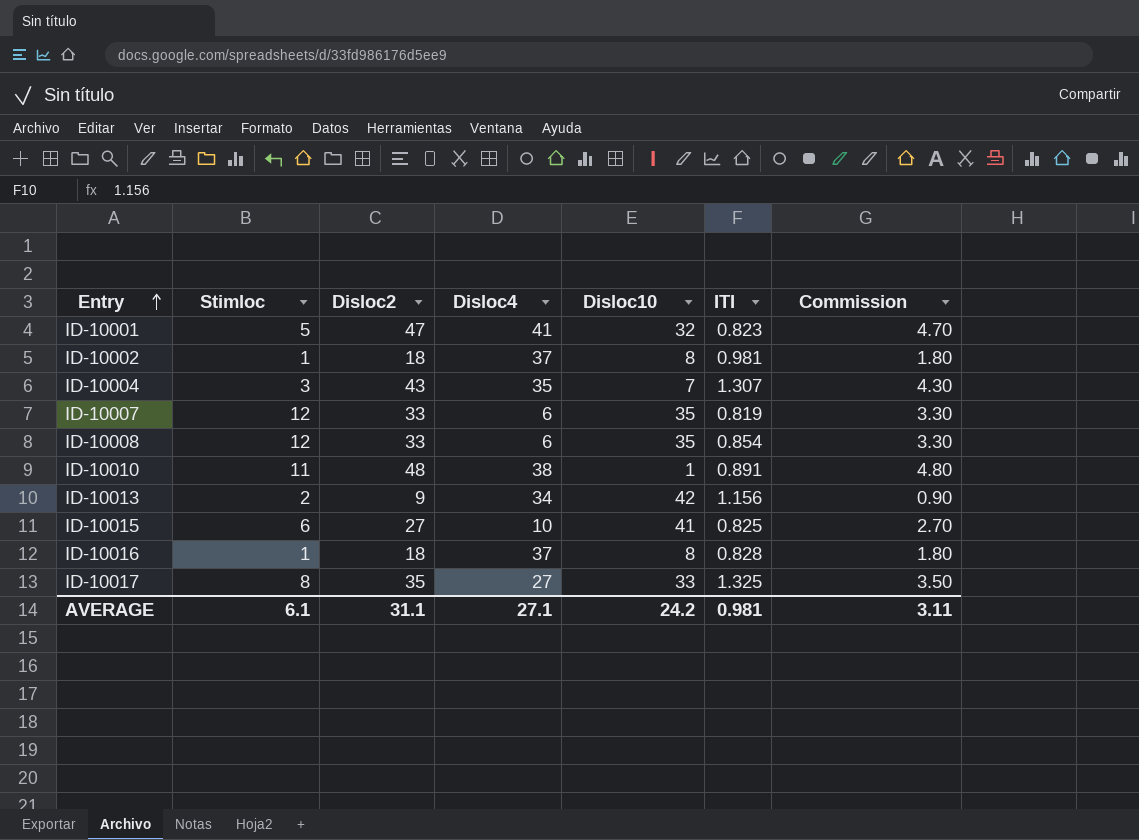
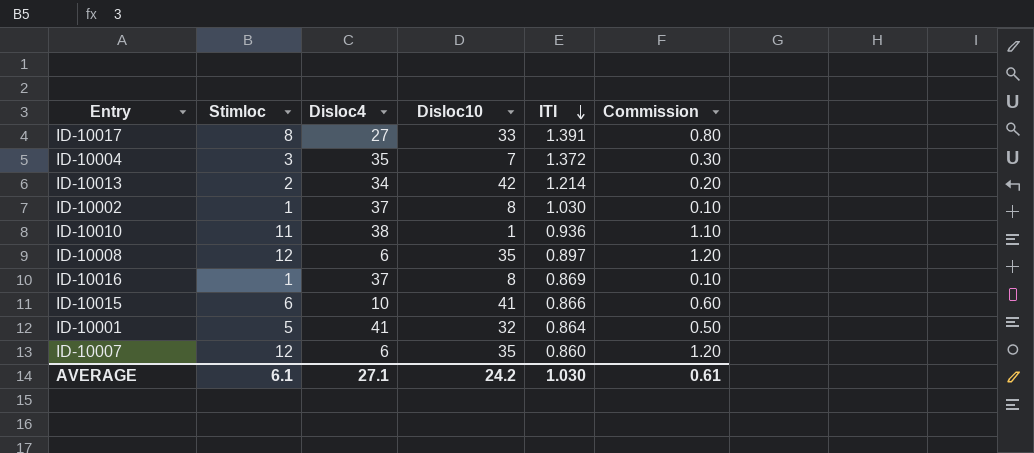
row order: Entry ascending -> ITI descending
column Disloc2 | position: 3 -> none
column Commission | formula: [Disloc2] * 0.1 -> [Stimloc] * 0.1
ID-10017 | ITI: 1.325 -> 1.391
ID-10004 | ITI: 1.307 -> 1.372
ID-10013 | ITI: 1.156 -> 1.214
ID-10002 | ITI: 0.981 -> 1.030
ID-10010 | ITI: 0.891 -> 0.936
ID-10008 | ITI: 0.854 -> 0.897
ID-10016 | ITI: 0.828 -> 0.869
ID-10015 | ITI: 0.825 -> 0.866
ID-10001 | ITI: 0.823 -> 0.864
ID-10007 | ITI: 0.819 -> 0.860
AVERAGE | ITI: 0.981 -> 1.030
AVERAGE | Commission: 3.11 -> 0.61

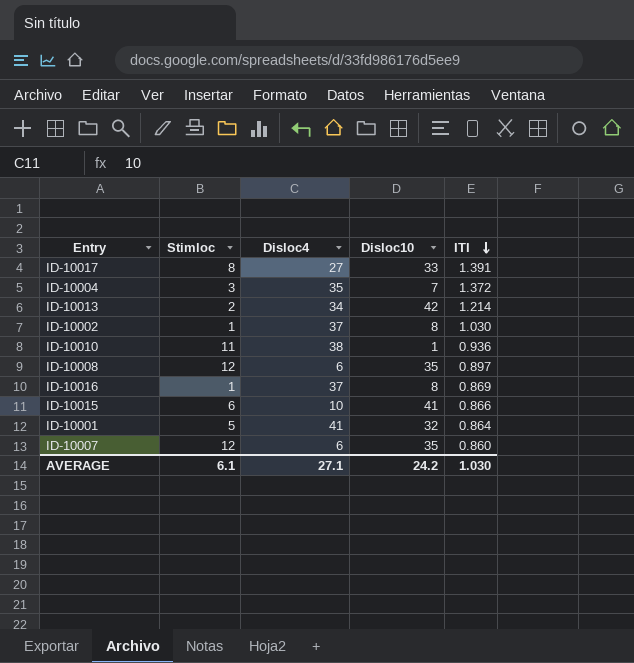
column Commission | formula: [Stimloc] * 0.1 -> none

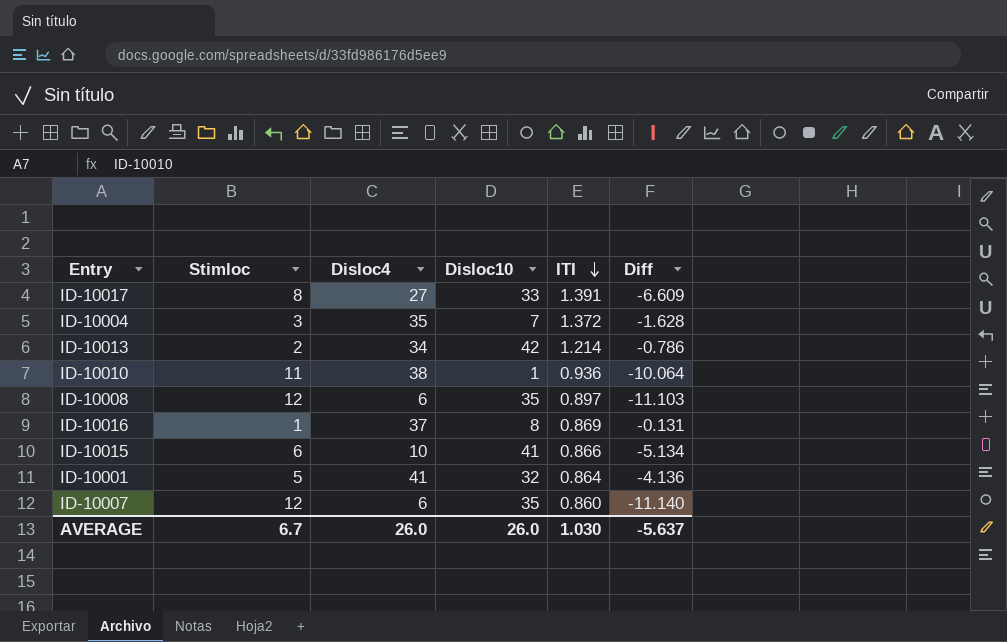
column Diff | formula: none -> [ITI] - [Stimloc]
row ID-10002: 1 | 37 | 8 | 1.030 -> none
AVERAGE | Stimloc: 6.1 -> 6.7
AVERAGE | Disloc4: 27.1 -> 26.0
AVERAGE | Disloc10: 24.2 -> 26.0

